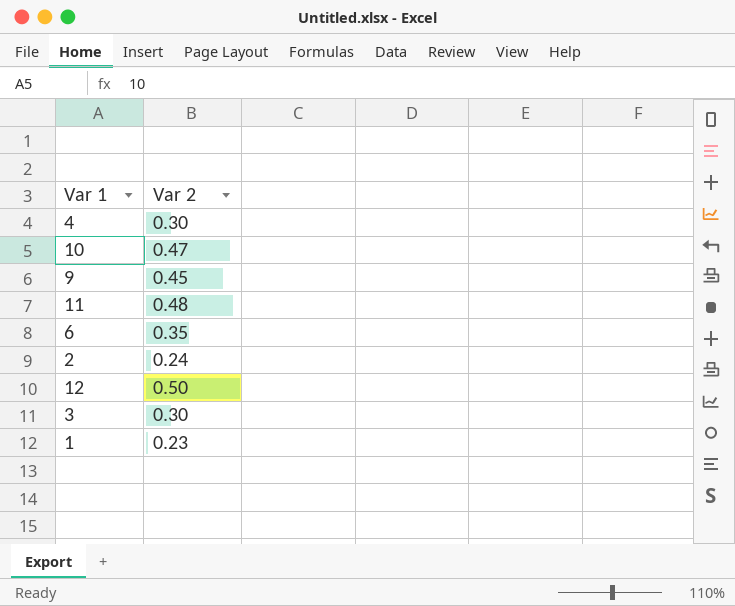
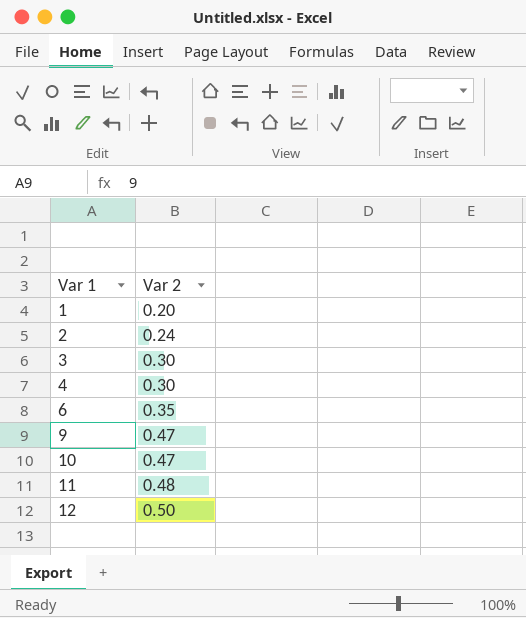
row order: none -> Var 1 ascending
1 | Var 2: 0.23 -> 0.20
9 | Var 2: 0.45 -> 0.47

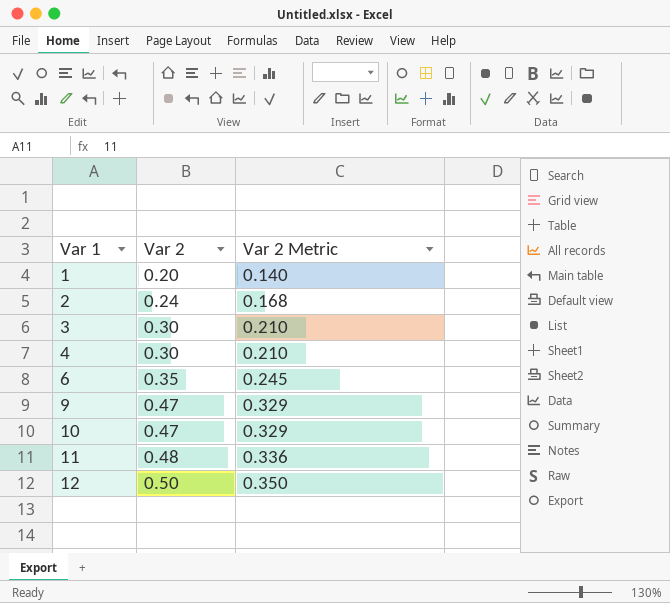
column Var 2 Metric | formula: none -> [Var 2] * 0.7

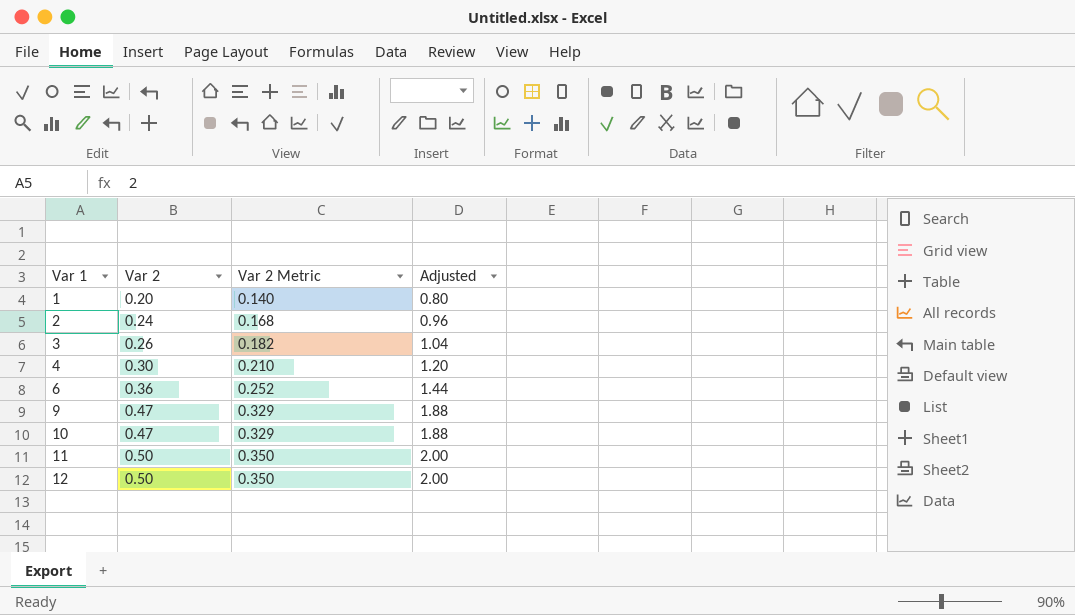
column Adjusted | formula: none -> [Var 2] * 4
3 | Var 2: 0.30 -> 0.26
3 | Var 2 Metric: 0.210 -> 0.182
6 | Var 2: 0.35 -> 0.36
6 | Var 2 Metric: 0.245 -> 0.252
11 | Var 2: 0.48 -> 0.50
11 | Var 2 Metric: 0.336 -> 0.350

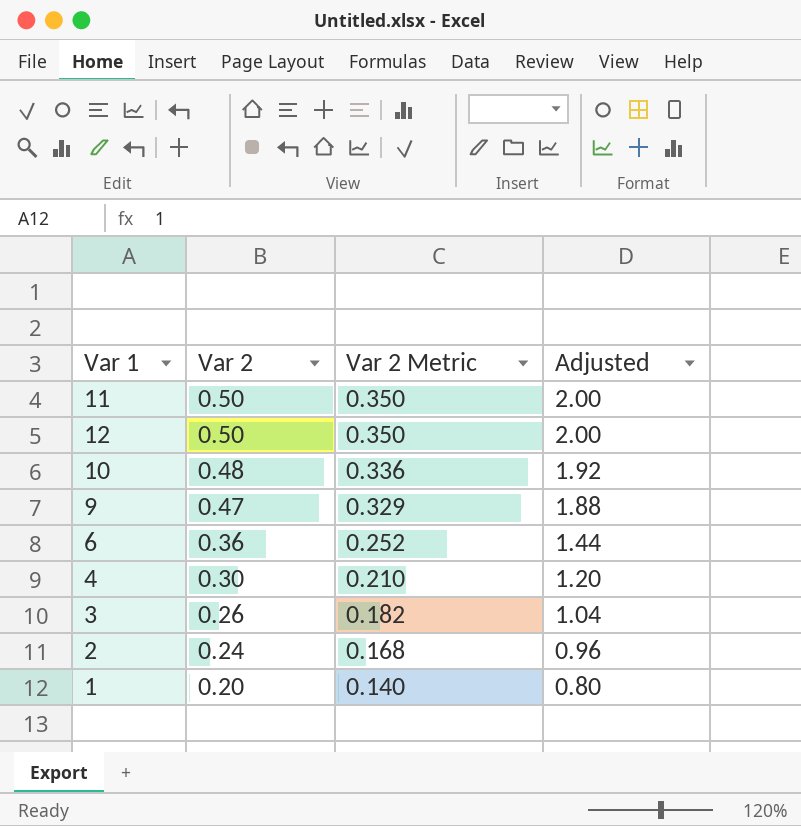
row order: Var 1 ascending -> Var 2 descending
10 | Var 2: 0.47 -> 0.48
10 | Var 2 Metric: 0.329 -> 0.336
10 | Adjusted: 1.88 -> 1.92

